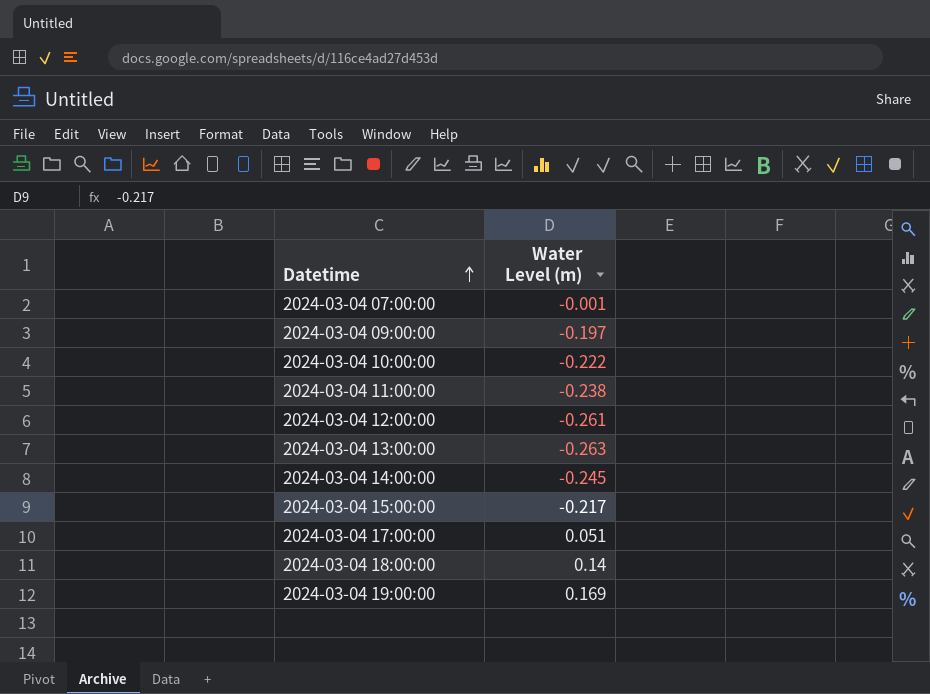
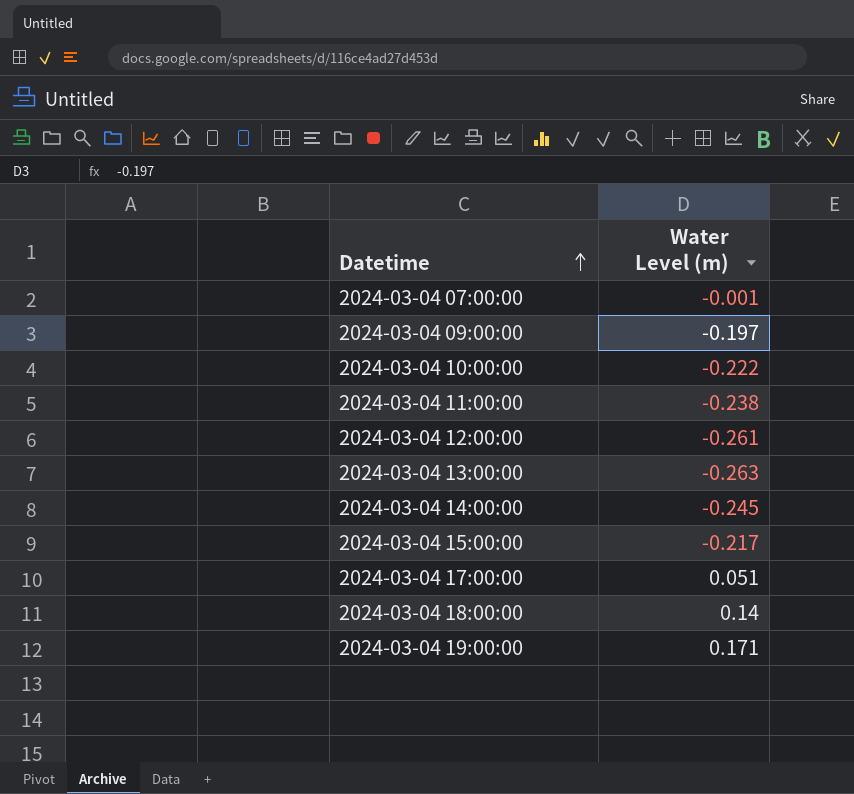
2024-03-04 19:00:00 | Water Level (m): 0.169 -> 0.171

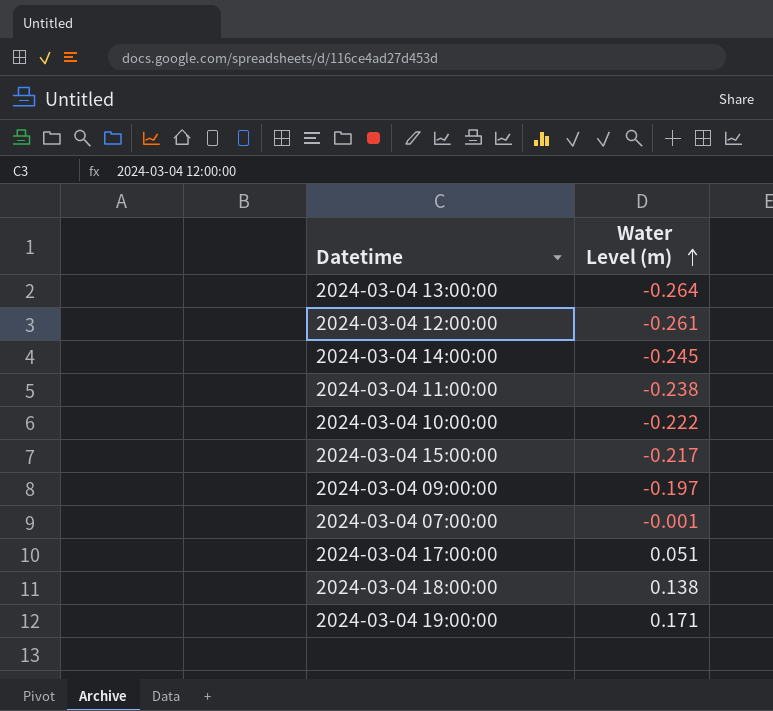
row order: Datetime ascending -> Water Level (m) ascending
2024-03-04 13:00:00 | Water Level (m): -0.263 -> -0.264
2024-03-04 18:00:00 | Water Level (m): 0.14 -> 0.138

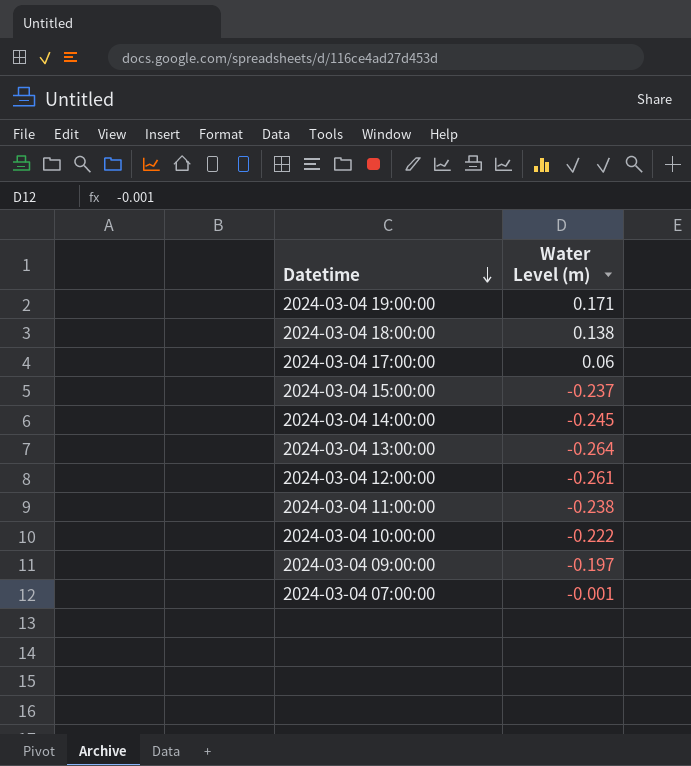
row order: Water Level (m) ascending -> Datetime descending
2024-03-04 17:00:00 | Water Level (m): 0.051 -> 0.06
2024-03-04 15:00:00 | Water Level (m): -0.217 -> -0.237

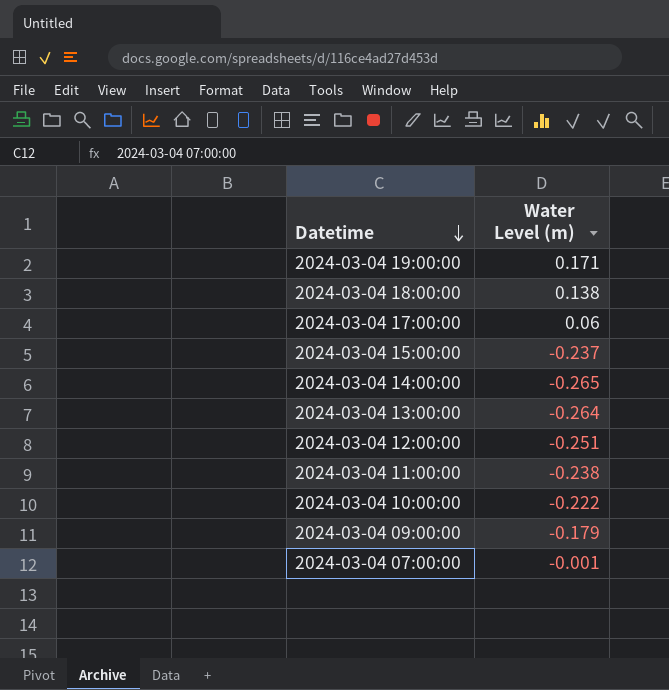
2024-03-04 14:00:00 | Water Level (m): -0.245 -> -0.265
2024-03-04 12:00:00 | Water Level (m): -0.261 -> -0.251
2024-03-04 09:00:00 | Water Level (m): -0.197 -> -0.179

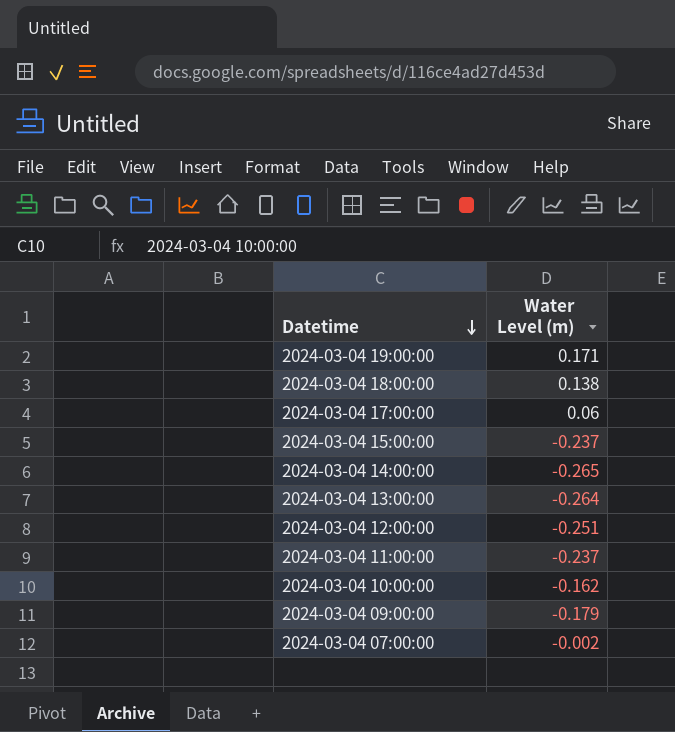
2024-03-04 11:00:00 | Water Level (m): -0.238 -> -0.237
2024-03-04 10:00:00 | Water Level (m): -0.222 -> -0.162
2024-03-04 07:00:00 | Water Level (m): -0.001 -> -0.002

